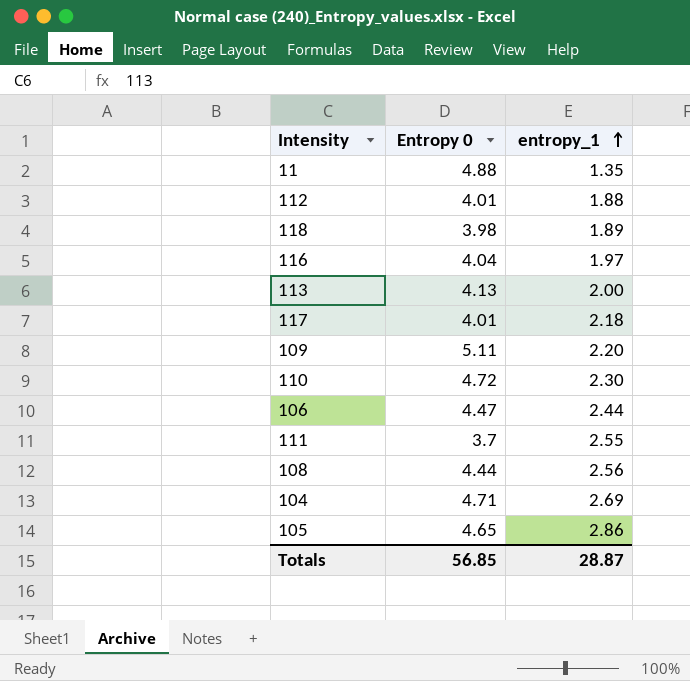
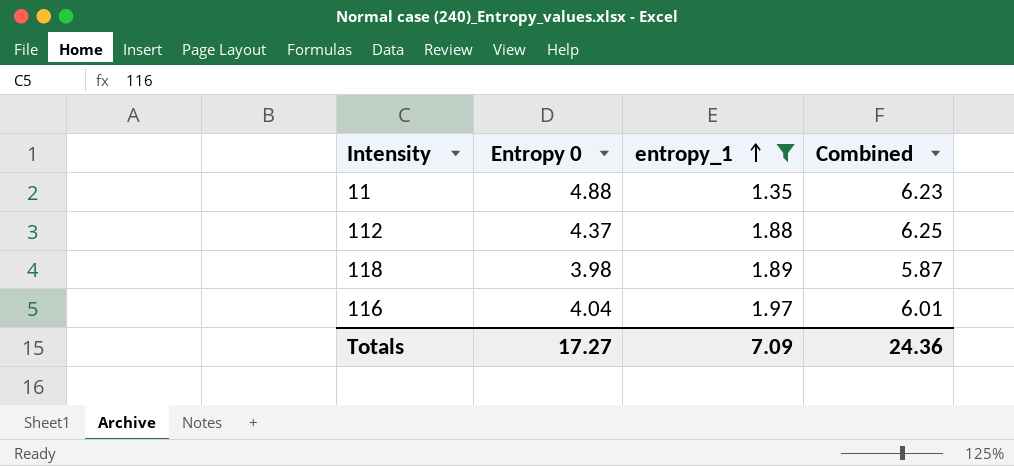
filter: none -> entropy_1 <= 1.97
column Combined | formula: none -> [Entropy 0] + [entropy_1]
112 | Entropy 0: 4.01 -> 4.37
Totals | Entropy 0: 56.85 -> 17.27
Totals | entropy_1: 28.87 -> 7.09

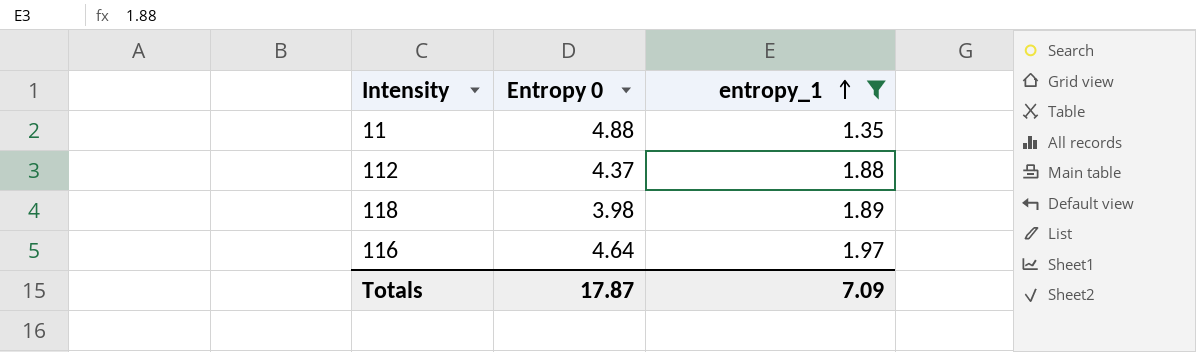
column Combined | formula: [Entropy 0] + [entropy_1] -> none
116 | Entropy 0: 4.04 -> 4.64
Totals | Entropy 0: 17.27 -> 17.87

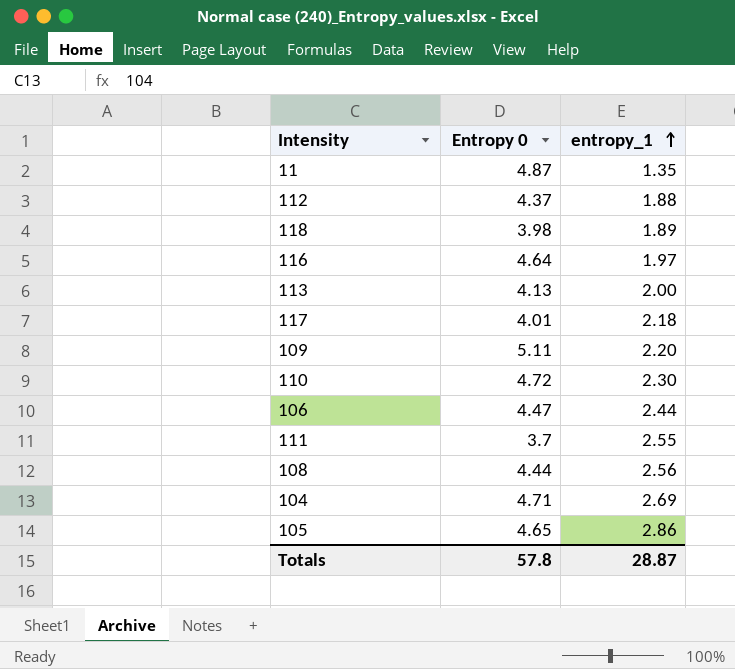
filter: entropy_1 <= 1.97 -> none
11 | Entropy 0: 4.88 -> 4.87
Totals | Entropy 0: 17.87 -> 57.8
Totals | entropy_1: 7.09 -> 28.87

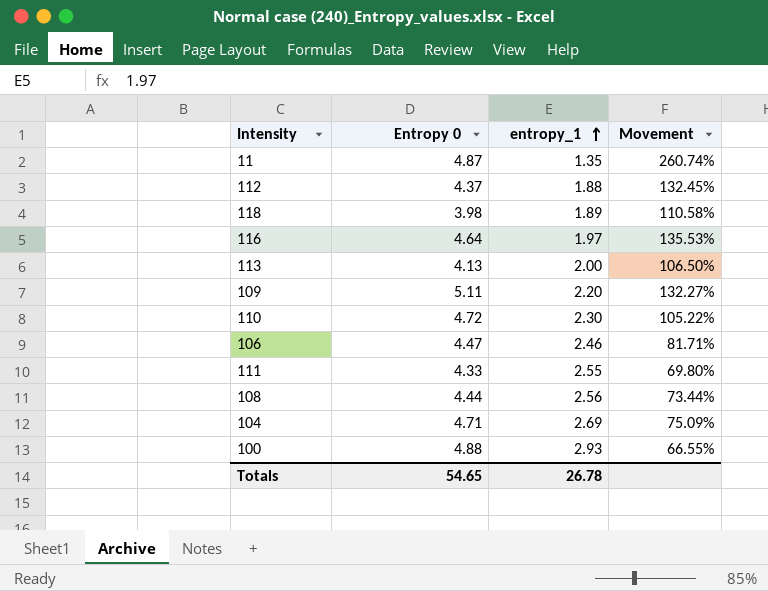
column Movement | formula: none -> ([Entropy 0] - [entropy_1]) / [entropy_1]
row 117: 4.01 | 2.18 -> none
row 105: 4.65 | 2.86 -> none
106 | entropy_1: 2.44 -> 2.46
111 | Entropy 0: 3.7 -> 4.33
row 100: none -> 4.88 | 2.93 | 66.55%
Totals | Entropy 0: 57.8 -> 54.65
Totals | entropy_1: 28.87 -> 26.78

